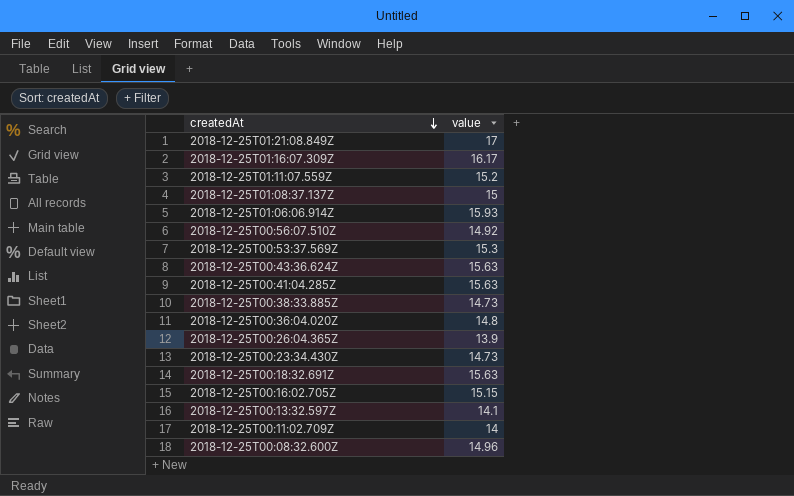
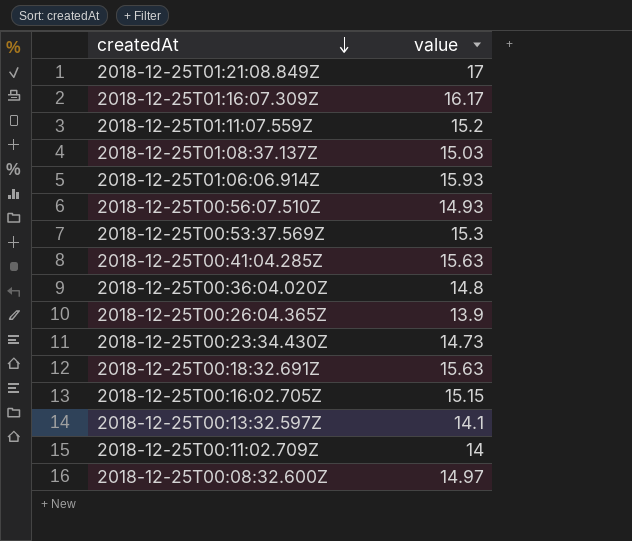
row 2018-12-25T00:43:36.624Z: 15.63 -> none
row 2018-12-25T00:38:33.885Z: 14.73 -> none
2018-12-25T01:08:37.137Z | value: 15 -> 15.03
2018-12-25T00:56:07.510Z | value: 14.92 -> 14.93
2018-12-25T00:08:32.600Z | value: 14.96 -> 14.97

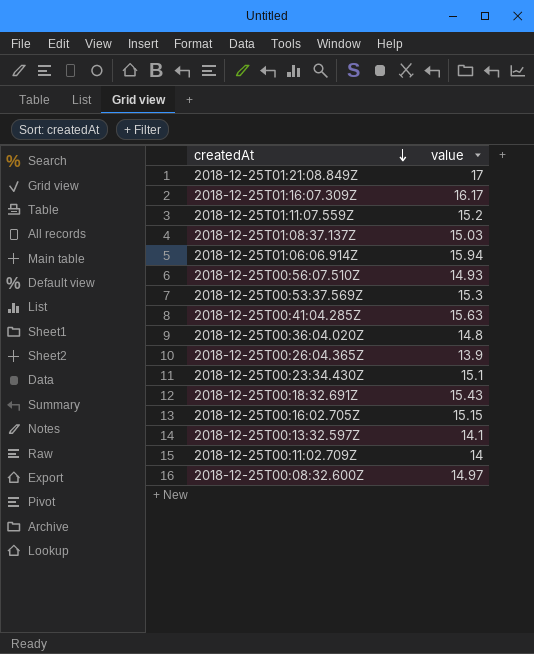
2018-12-25T01:06:06.914Z | value: 15.93 -> 15.94
2018-12-25T00:23:34.430Z | value: 14.73 -> 15.1
2018-12-25T00:18:32.691Z | value: 15.63 -> 15.43

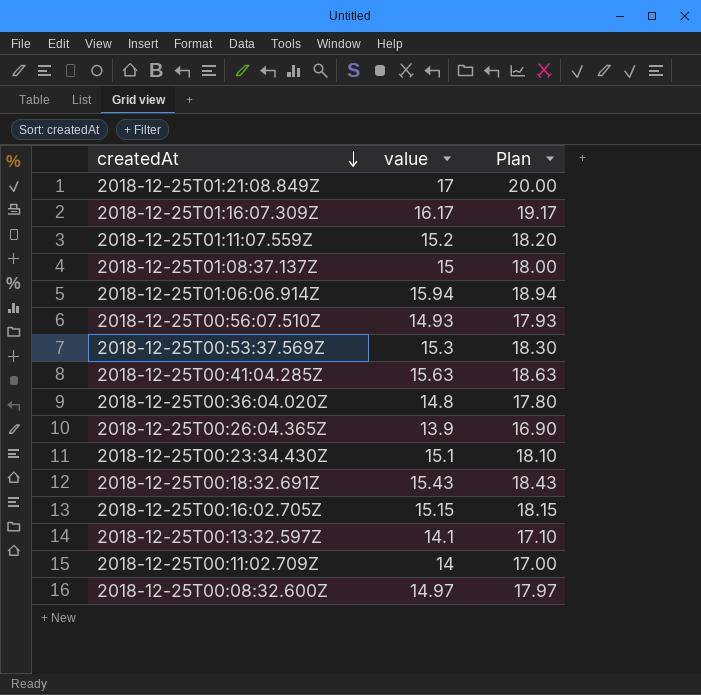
column Plan | formula: none -> [value] + 3
2018-12-25T01:08:37.137Z | value: 15.03 -> 15

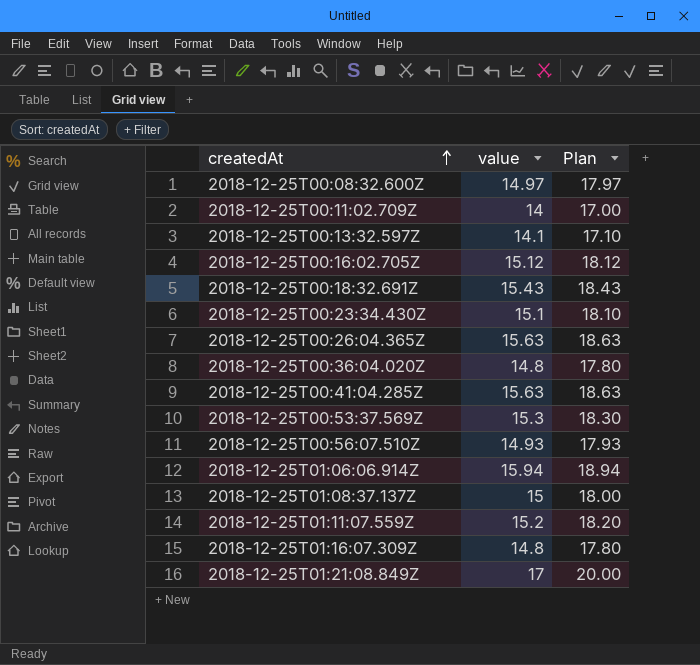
row order: createdAt descending -> createdAt ascending
2018-12-25T00:16:02.705Z | value: 15.15 -> 15.12
2018-12-25T00:16:02.705Z | Plan: 18.15 -> 18.12
2018-12-25T00:26:04.365Z | value: 13.9 -> 15.63
2018-12-25T00:26:04.365Z | Plan: 16.90 -> 18.63
2018-12-25T01:16:07.309Z | value: 16.17 -> 14.8
2018-12-25T01:16:07.309Z | Plan: 19.17 -> 17.80

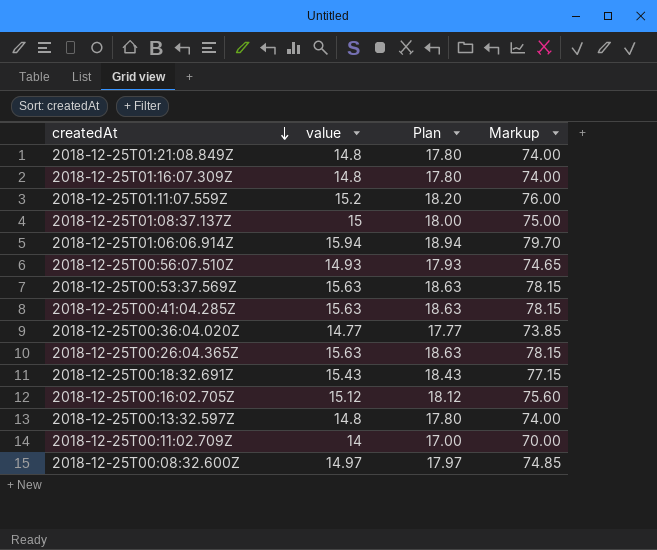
row order: createdAt ascending -> createdAt descending
column Markup | formula: none -> [value] * 5
row 2018-12-25T00:23:34.430Z: 15.1 | 18.10 -> none
2018-12-25T01:21:08.849Z | value: 17 -> 14.8
2018-12-25T01:21:08.849Z | Plan: 20.00 -> 17.80
2018-12-25T00:53:37.569Z | value: 15.3 -> 15.63
2018-12-25T00:53:37.569Z | Plan: 18.30 -> 18.63
2018-12-25T00:36:04.020Z | value: 14.8 -> 14.77
2018-12-25T00:36:04.020Z | Plan: 17.80 -> 17.77
2018-12-25T00:13:32.597Z | value: 14.1 -> 14.8
2018-12-25T00:13:32.597Z | Plan: 17.10 -> 17.80

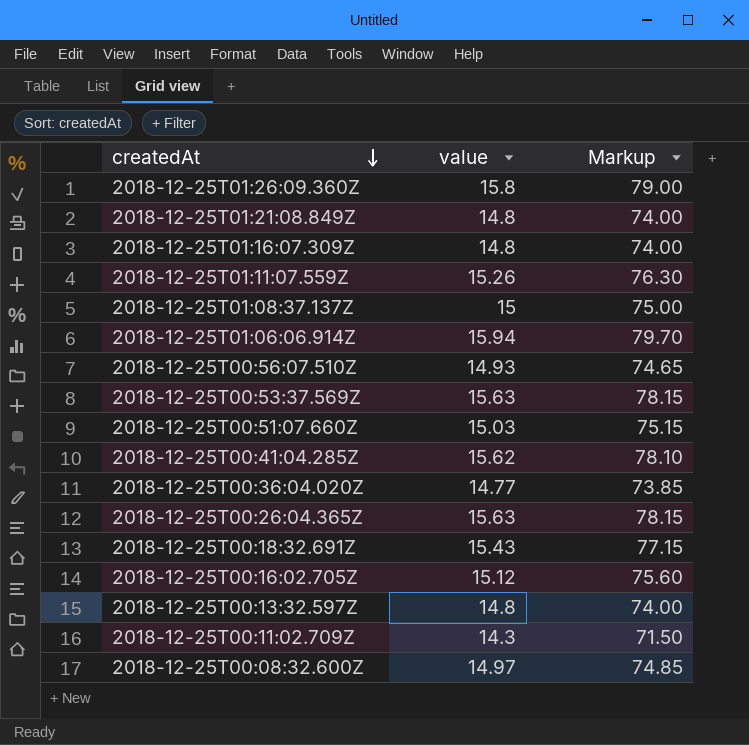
column Plan | formula: [value] + 3 -> none
row 2018-12-25T01:26:09.360Z: none -> 15.8 | 79.00
2018-12-25T01:11:07.559Z | value: 15.2 -> 15.26
2018-12-25T01:11:07.559Z | Markup: 76.00 -> 76.30
row 2018-12-25T00:51:07.660Z: none -> 15.03 | 75.15
2018-12-25T00:41:04.285Z | value: 15.63 -> 15.62
2018-12-25T00:41:04.285Z | Markup: 78.15 -> 78.10
2018-12-25T00:11:02.709Z | value: 14 -> 14.3
2018-12-25T00:11:02.709Z | Markup: 70.00 -> 71.50

